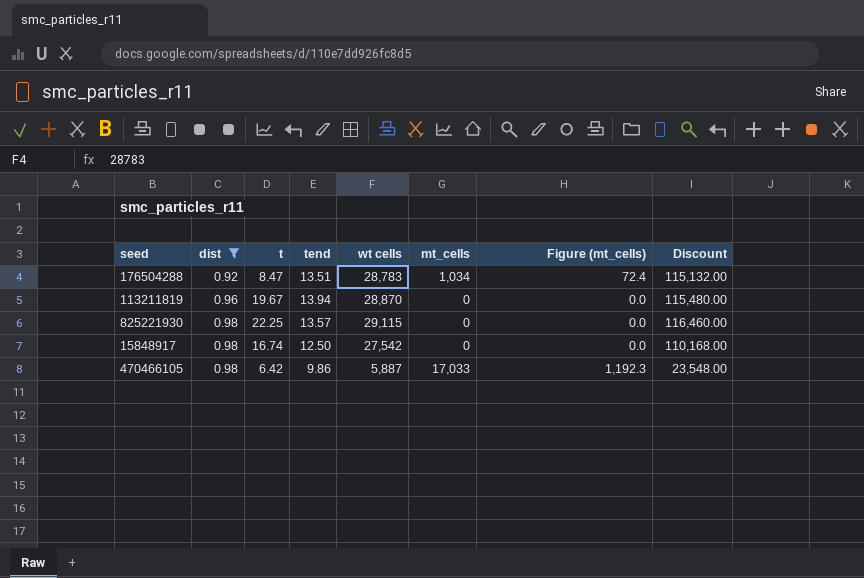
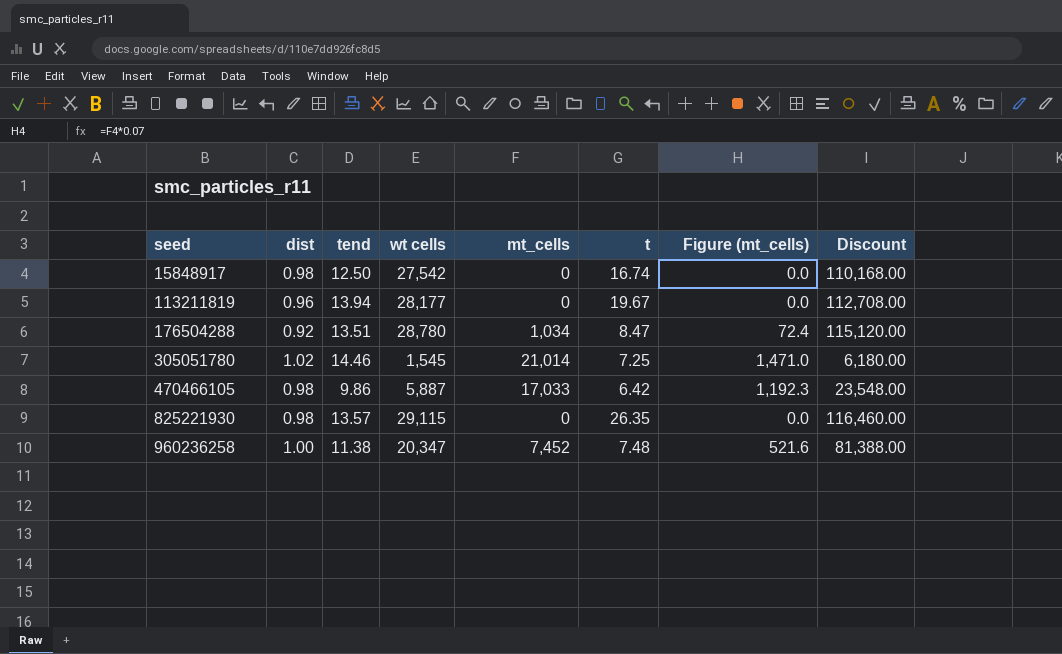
filter: dist <= 0.98 -> none
row order: dist ascending -> seed ascending
column t | position: 3 -> 6
113211819 | wt cells: 28,870 -> 28,177
113211819 | Discount: 115,480.00 -> 112,708.00
176504288 | wt cells: 28,783 -> 28,780
176504288 | Discount: 115,132.00 -> 115,120.00
825221930 | t: 22.25 -> 26.35

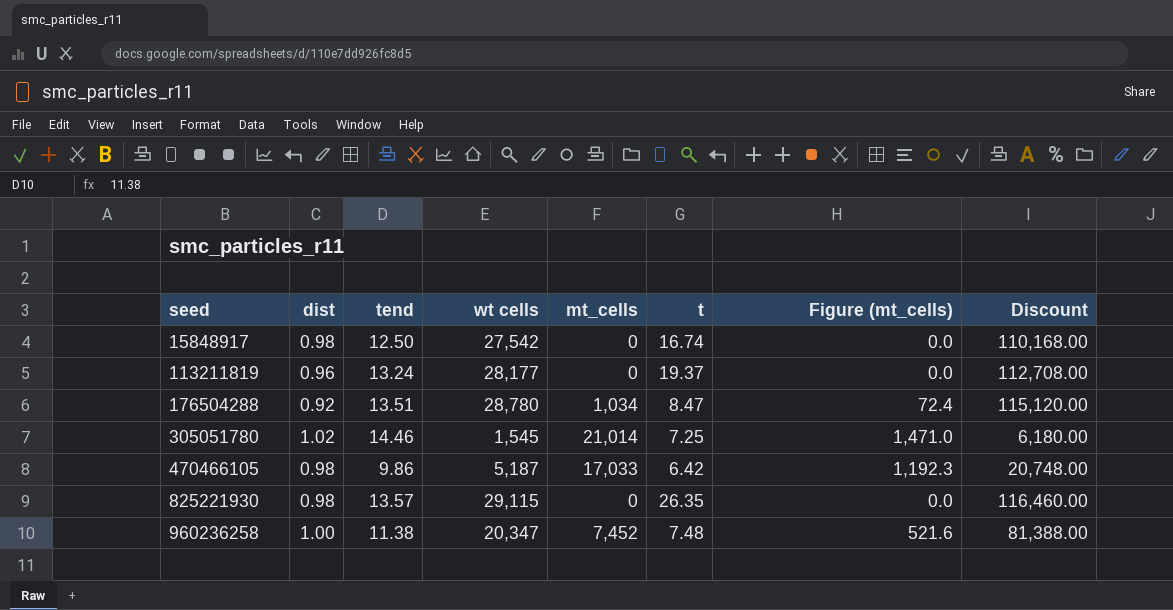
113211819 | tend: 13.94 -> 13.24
113211819 | t: 19.67 -> 19.37
470466105 | wt cells: 5,887 -> 5,187
470466105 | Discount: 23,548.00 -> 20,748.00

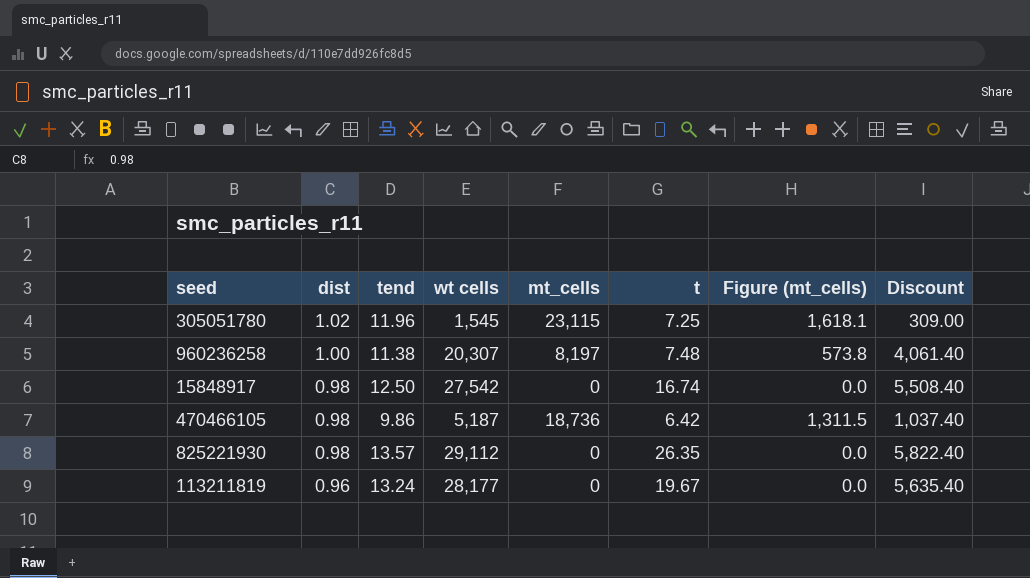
row order: seed ascending -> dist descending
column Discount | formula: [wt cells] * 4 -> [wt cells] * 0.2
row 176504288: 0.92 | 13.51 | 28,780 | 1,034 | 8.47 | 72.4 | 115,120.00 -> none
305051780 | tend: 14.46 -> 11.96
305051780 | mt_cells: 21,014 -> 23,115
305051780 | Figure (mt_cells): 1,471.0 -> 1,618.1
960236258 | wt cells: 20,347 -> 20,307
960236258 | mt_cells: 7,452 -> 8,197
960236258 | Figure (mt_cells): 521.6 -> 573.8
470466105 | mt_cells: 17,033 -> 18,736
470466105 | Figure (mt_cells): 1,192.3 -> 1,311.5
825221930 | wt cells: 29,115 -> 29,112
113211819 | t: 19.37 -> 19.67

